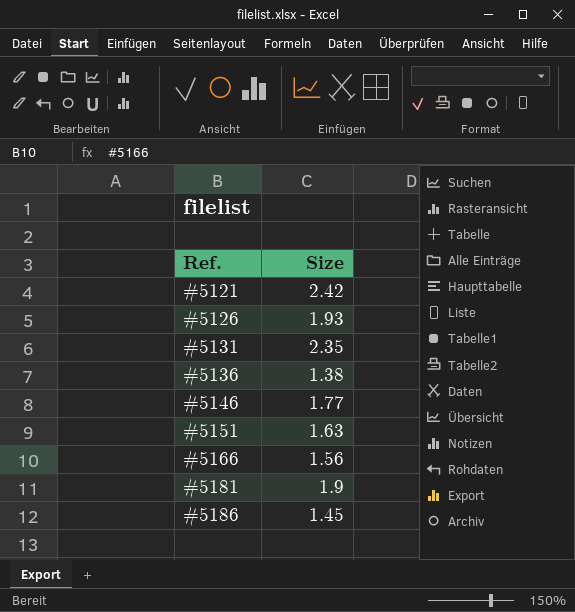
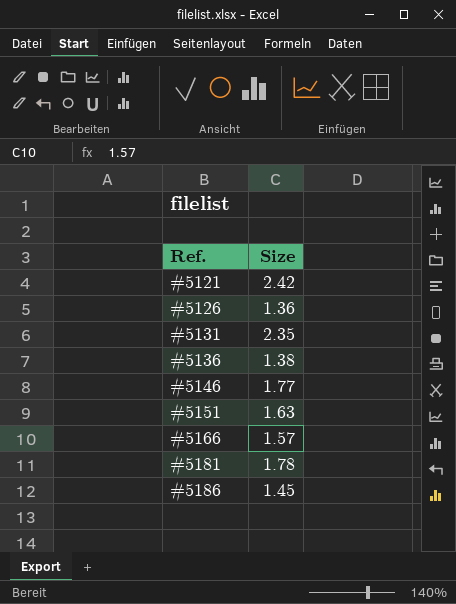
#5126 | Size: 1.93 -> 1.36
#5166 | Size: 1.56 -> 1.57
#5181 | Size: 1.9 -> 1.78

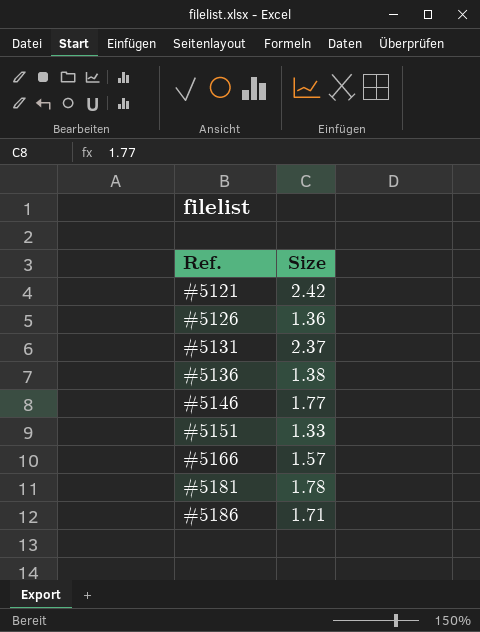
#5131 | Size: 2.35 -> 2.37
#5151 | Size: 1.63 -> 1.33
#5186 | Size: 1.45 -> 1.71

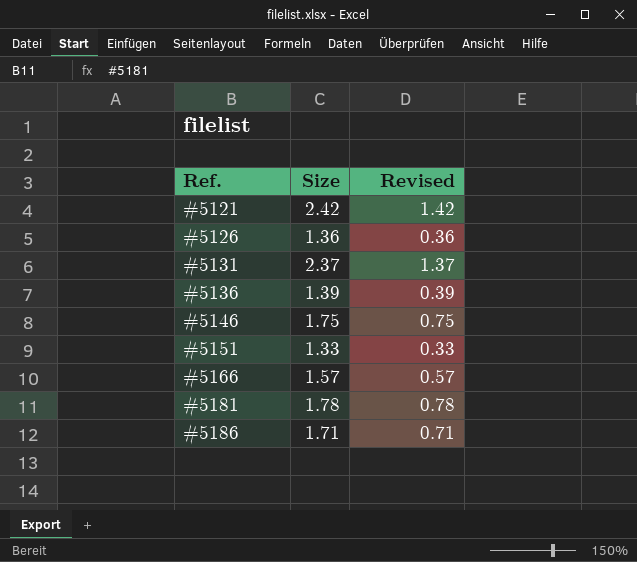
column Revised | formula: none -> [Size] - 1
#5136 | Size: 1.38 -> 1.39
#5146 | Size: 1.77 -> 1.75

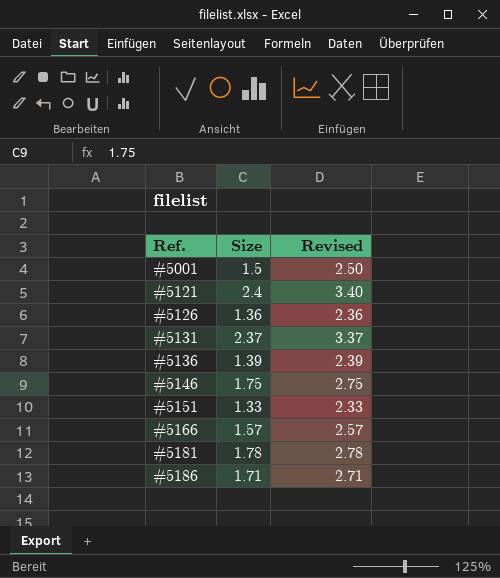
column Revised | formula: [Size] - 1 -> [Size] + 1
row #5001: none -> 1.5 | 2.50
#5121 | Size: 2.42 -> 2.4

